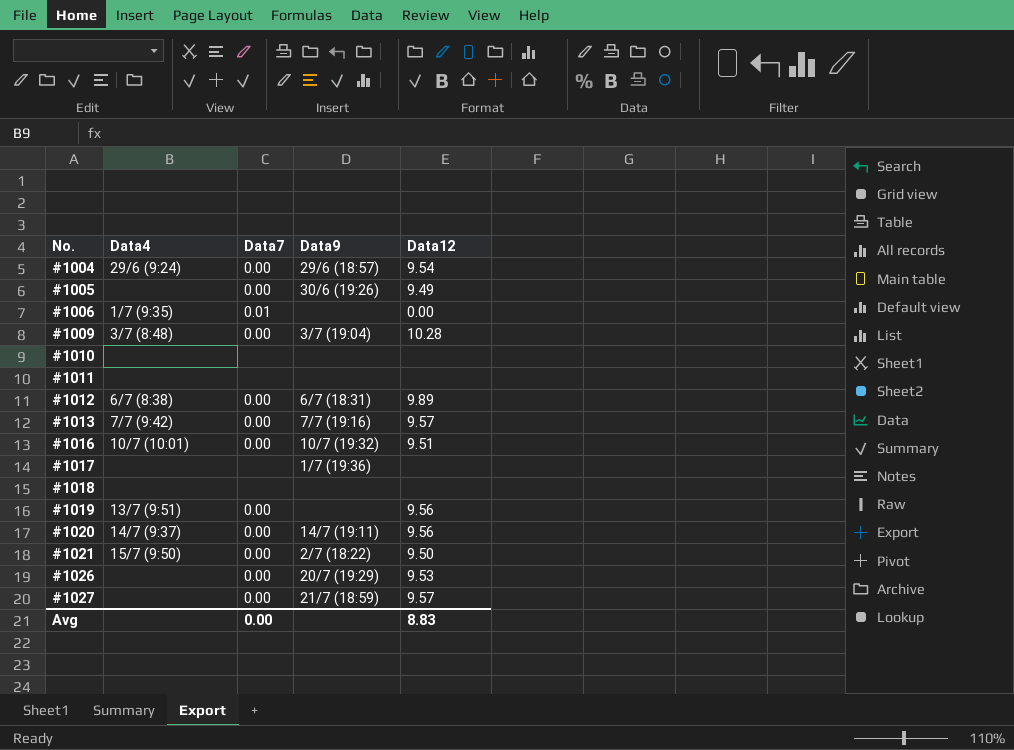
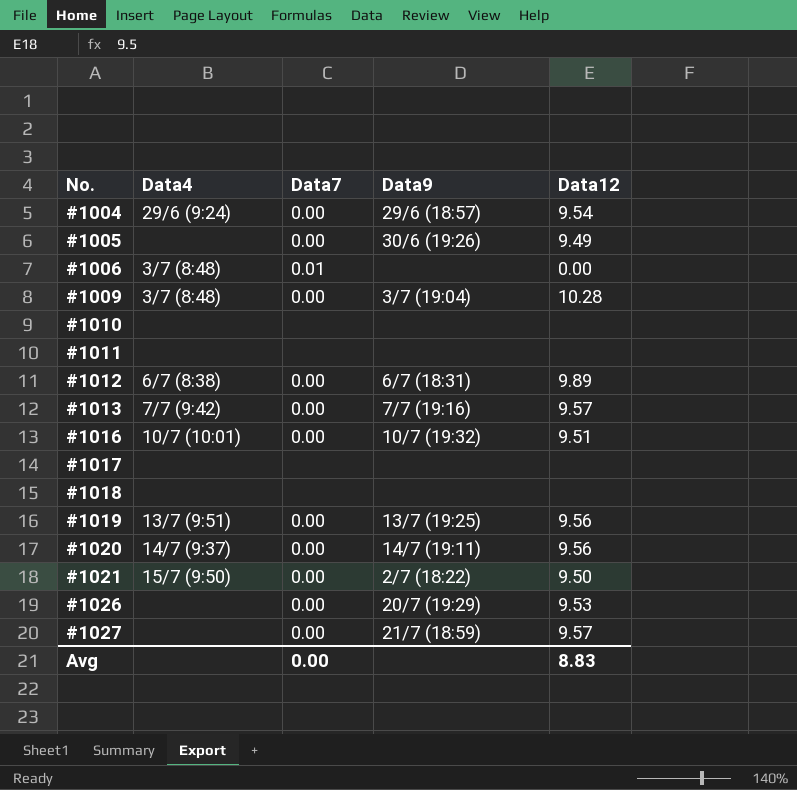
#1006 | Data4: 1/7 (9:35) -> 3/7 (8:48)
#1017 | Data9: 1/7 (19:36) -> none
#1019 | Data9: none -> 13/7 (19:25)

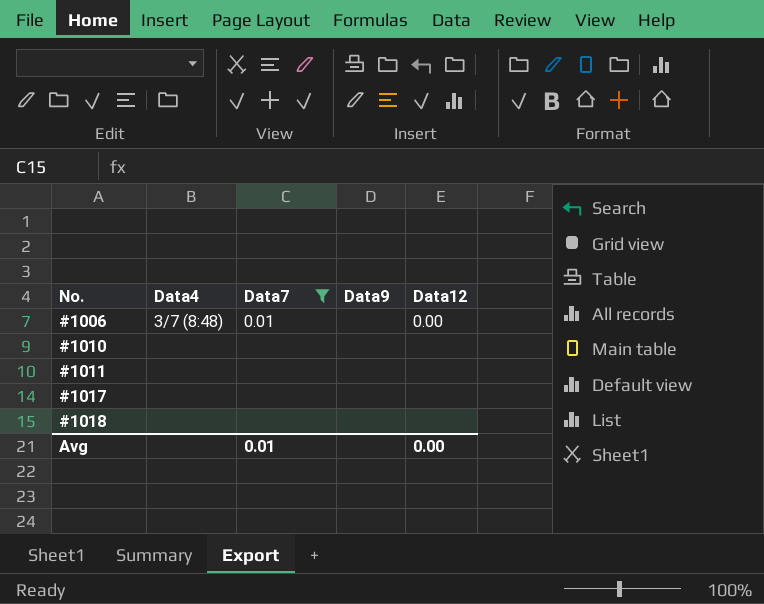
filter: none -> Data7 != 0.00
Avg | Data7: 0.00 -> 0.01
Avg | Data12: 8.83 -> 0.00

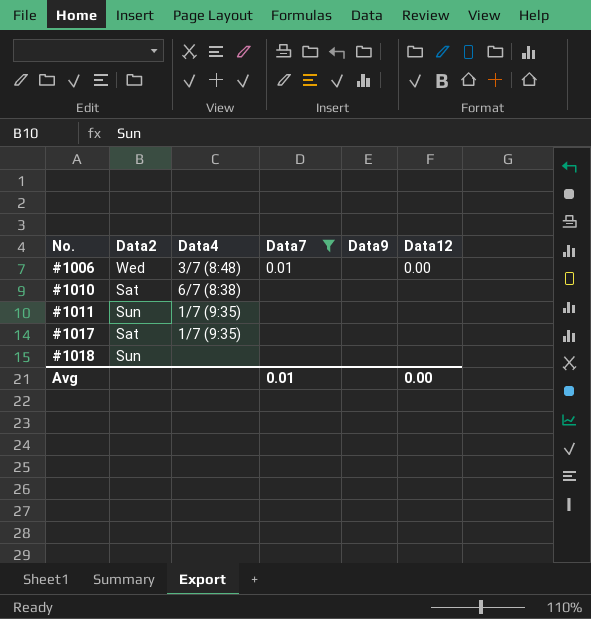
column Data2 | position: none -> 2
#1010 | Data4: none -> 6/7 (8:38)
#1011 | Data4: none -> 1/7 (9:35)
#1017 | Data4: none -> 1/7 (9:35)

